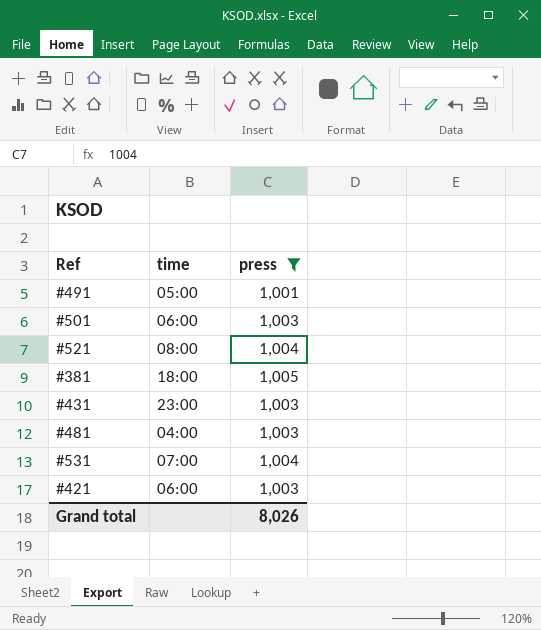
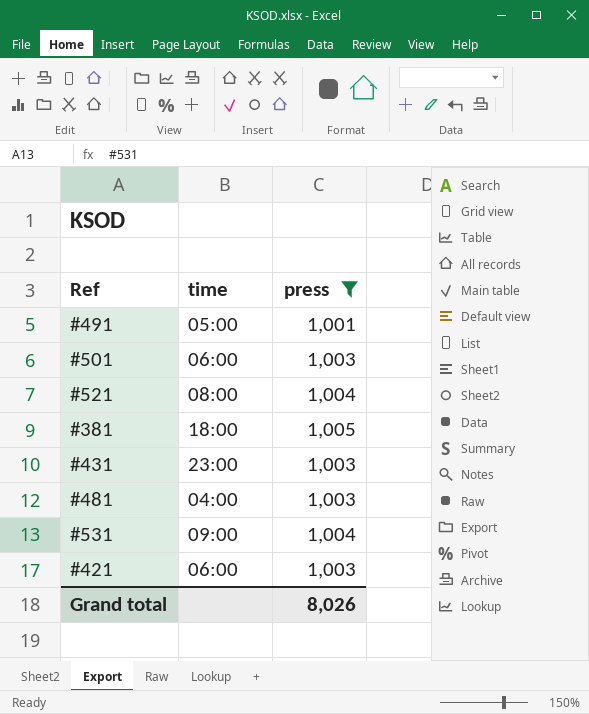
#531 | time: 07:00 -> 09:00

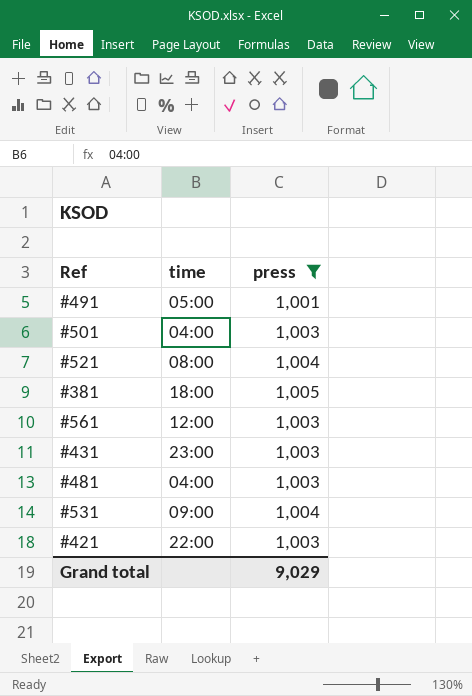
#501 | time: 06:00 -> 04:00
row #561: none -> 12:00 | 1,003
#421 | time: 06:00 -> 22:00
Grand total | press: 8,026 -> 9,029

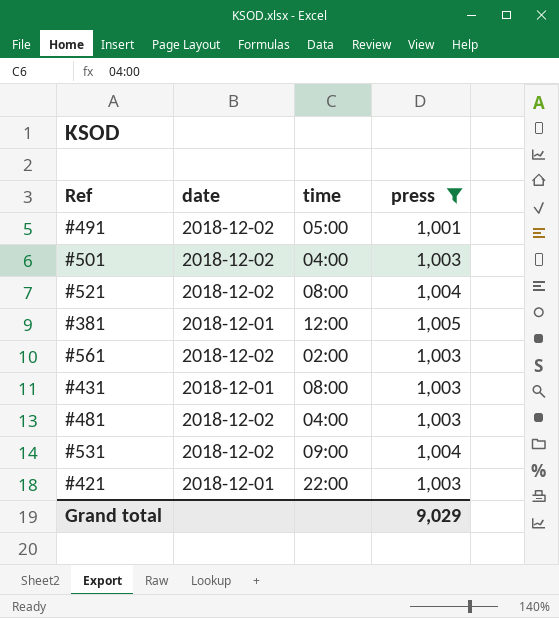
column date | position: none -> 2
#381 | time: 18:00 -> 12:00
#561 | time: 12:00 -> 02:00
#431 | time: 23:00 -> 08:00

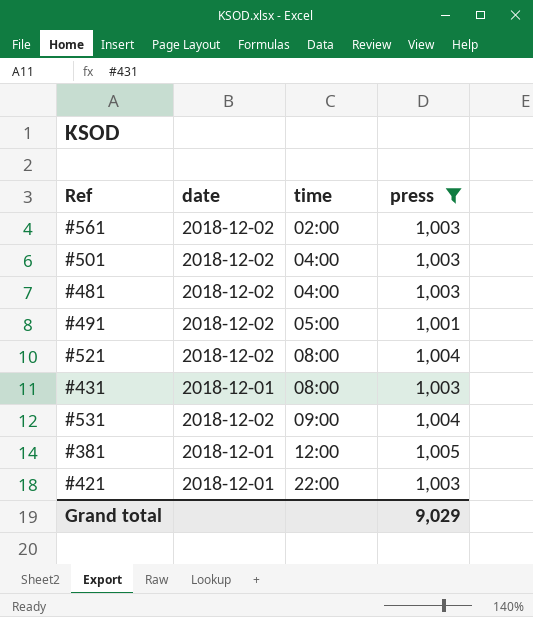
row order: none -> time ascending

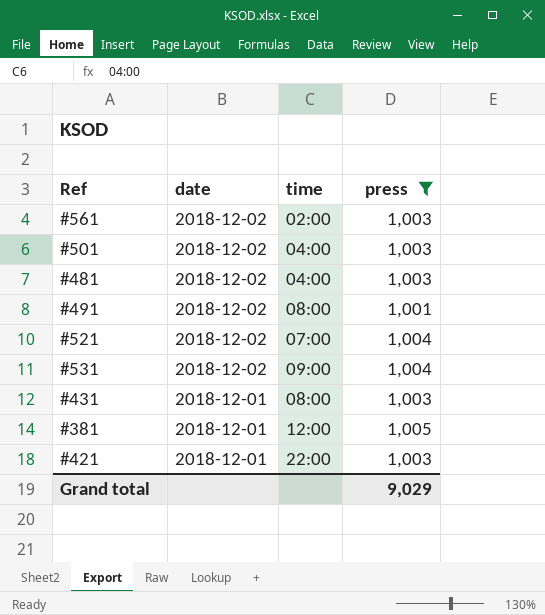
row order: time ascending -> date descending
#491 | time: 05:00 -> 08:00
#521 | time: 08:00 -> 07:00

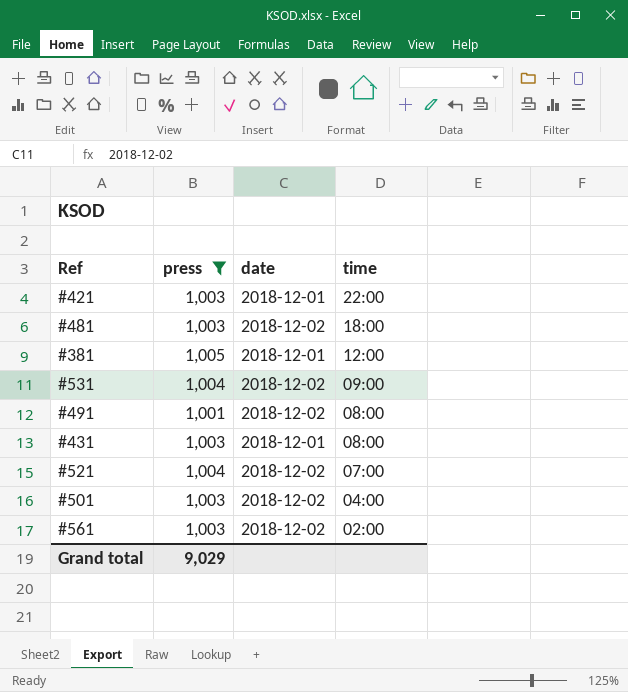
row order: date descending -> time descending
column press | position: 4 -> 2
#481 | time: 04:00 -> 18:00

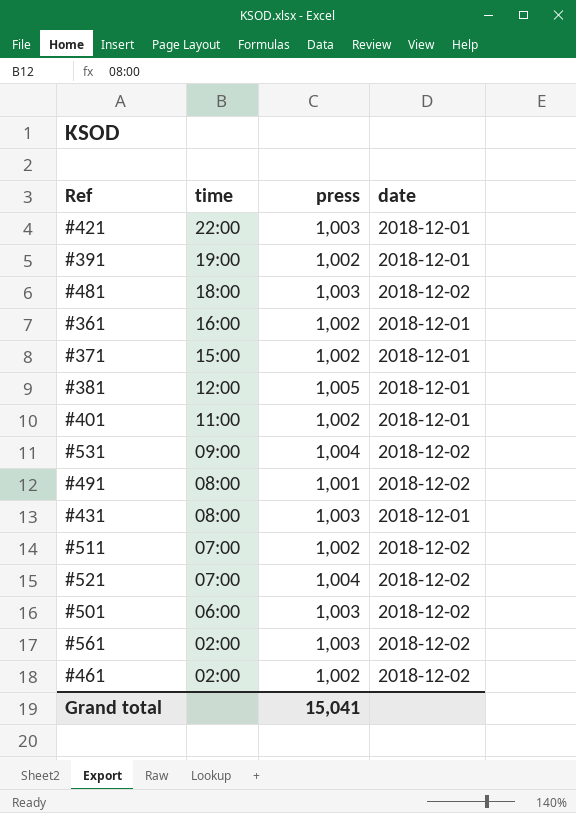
filter: press != 1,002 -> none
column time | position: 4 -> 2
#501 | time: 04:00 -> 06:00
Grand total | press: 9,029 -> 15,041

